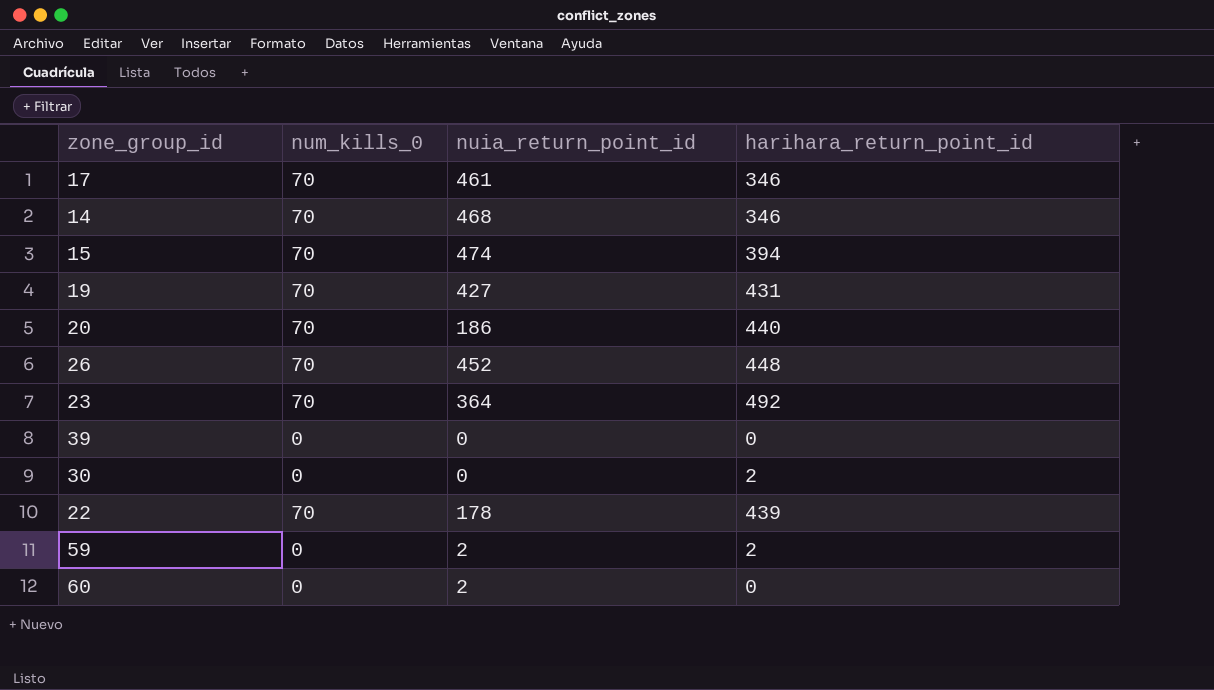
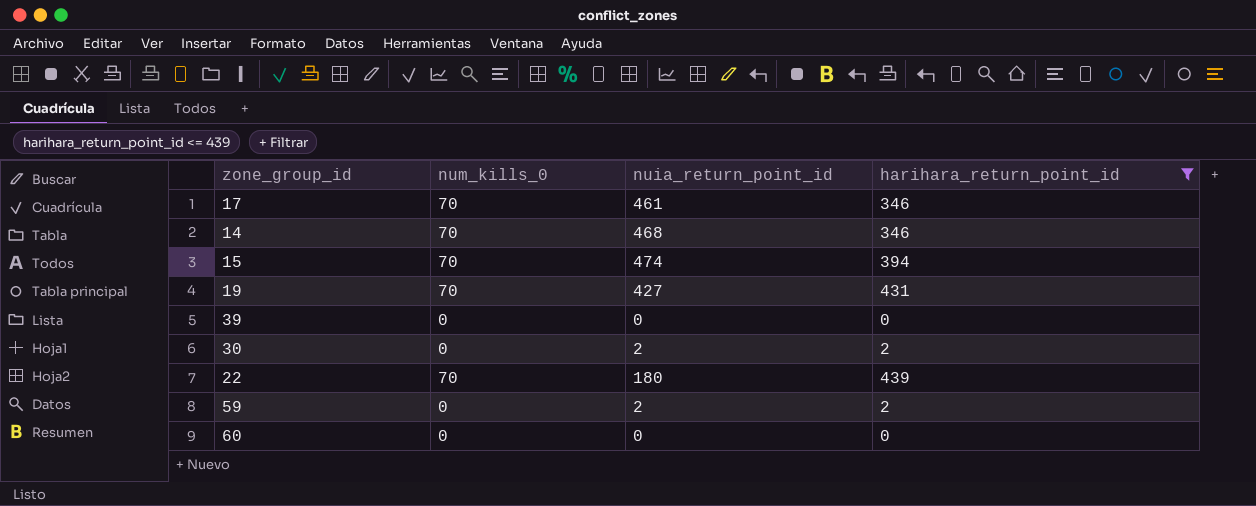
filter: none -> harihara_return_point_id <= 439
30 | nuia_return_point_id: 0 -> 2
22 | nuia_return_point_id: 178 -> 180
60 | nuia_return_point_id: 2 -> 0

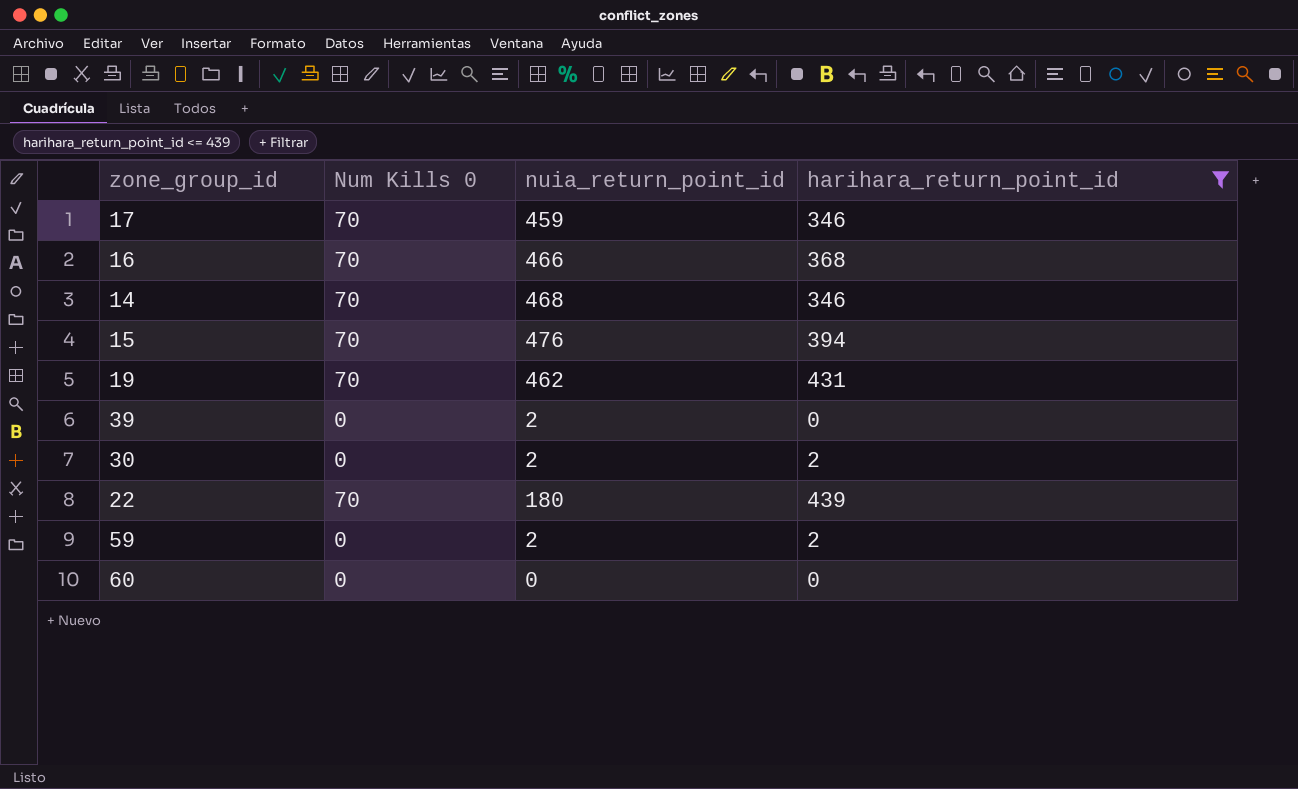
column name: num_kills_0 -> Num Kills 0
17 | nuia_return_point_id: 461 -> 459
row 16: none -> 70 | 466 | 368
15 | nuia_return_point_id: 474 -> 476
19 | nuia_return_point_id: 427 -> 462
39 | nuia_return_point_id: 0 -> 2

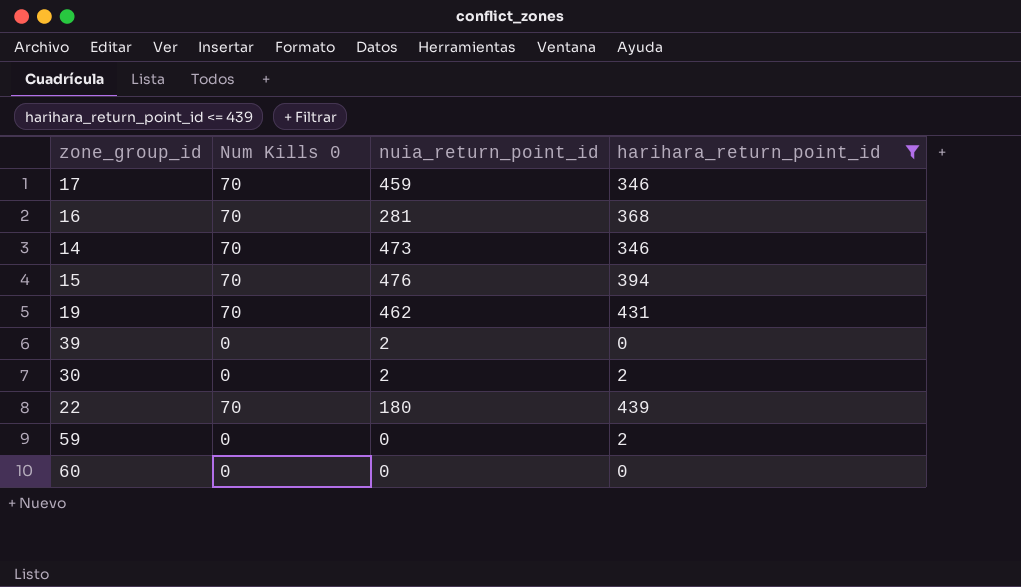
16 | nuia_return_point_id: 466 -> 281
14 | nuia_return_point_id: 468 -> 473
59 | nuia_return_point_id: 2 -> 0

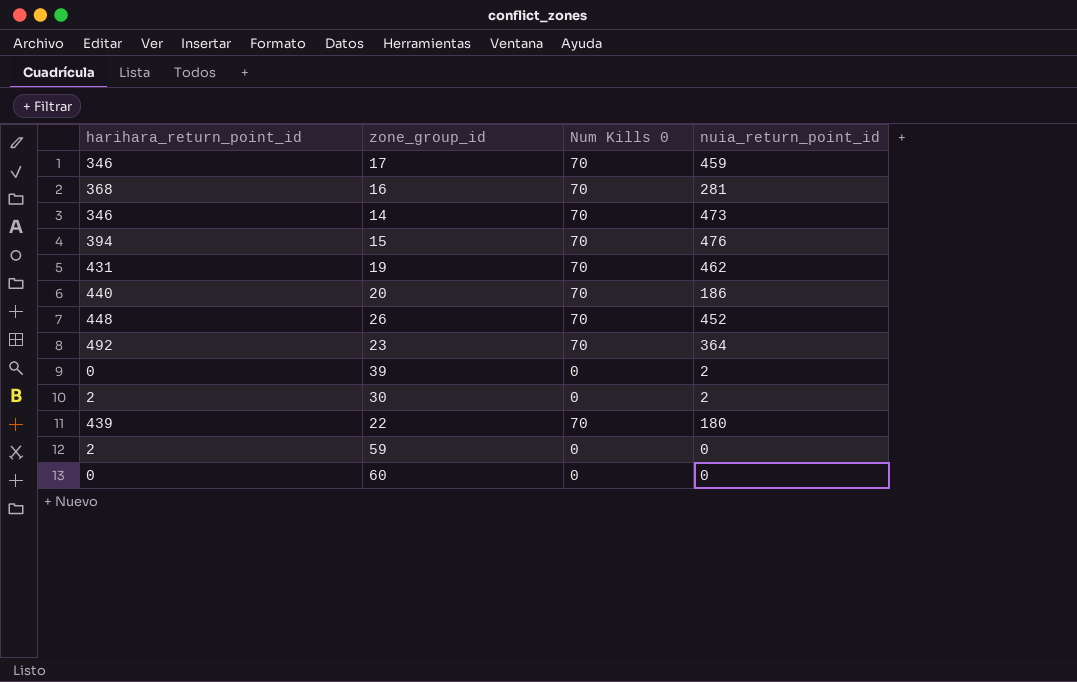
filter: harihara_return_point_id <= 439 -> none
column harihara_return_point_id | position: 4 -> 1

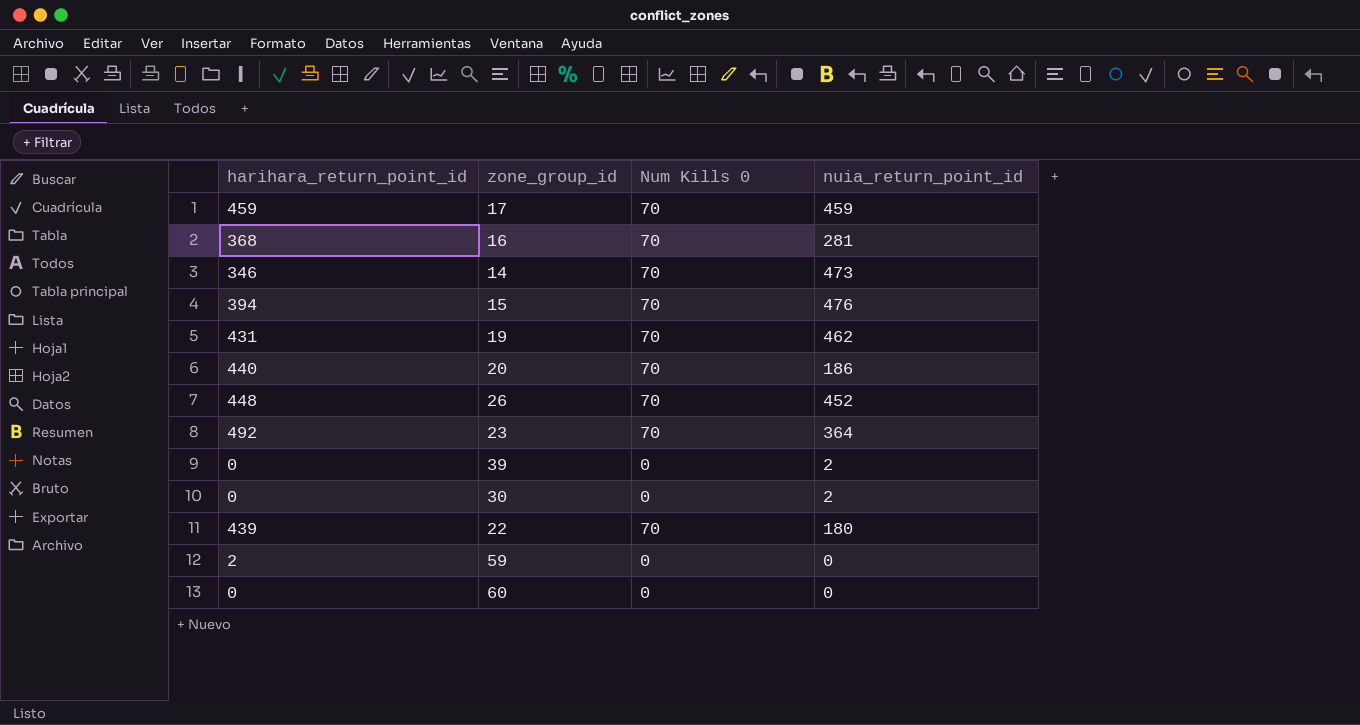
17 | harihara_return_point_id: 346 -> 459
30 | harihara_return_point_id: 2 -> 0

